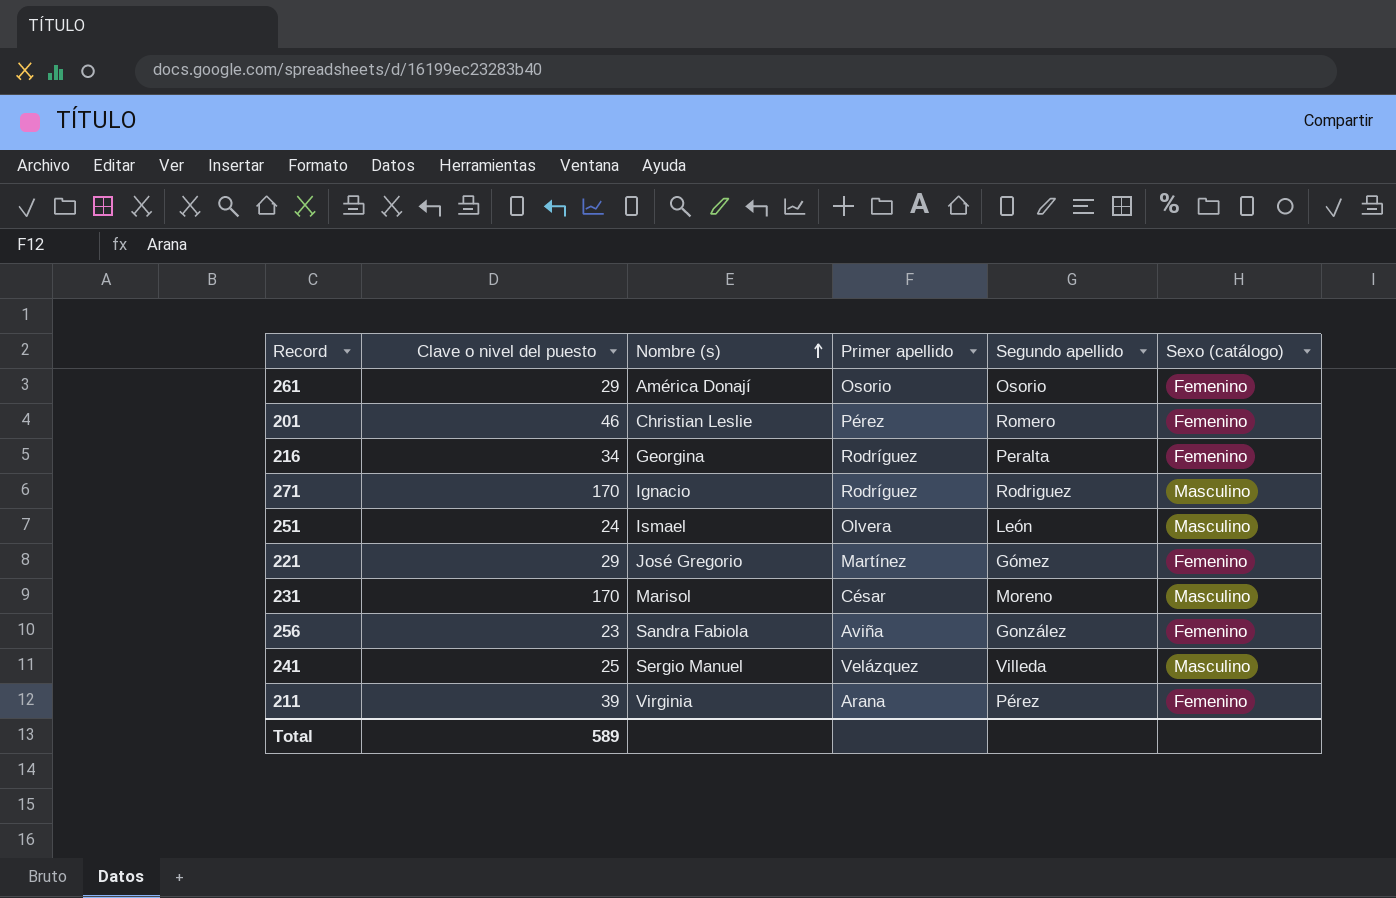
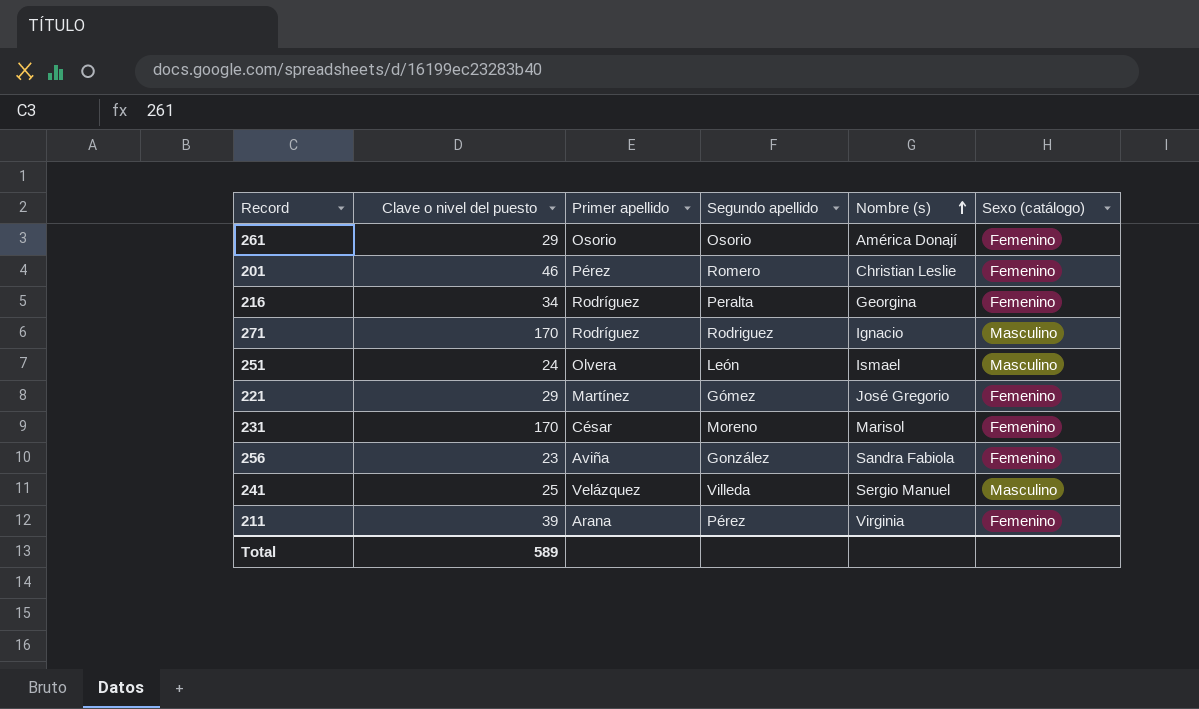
column Nombre (s) | position: 3 -> 5
231 | Sexo (catálogo): Masculino -> Femenino

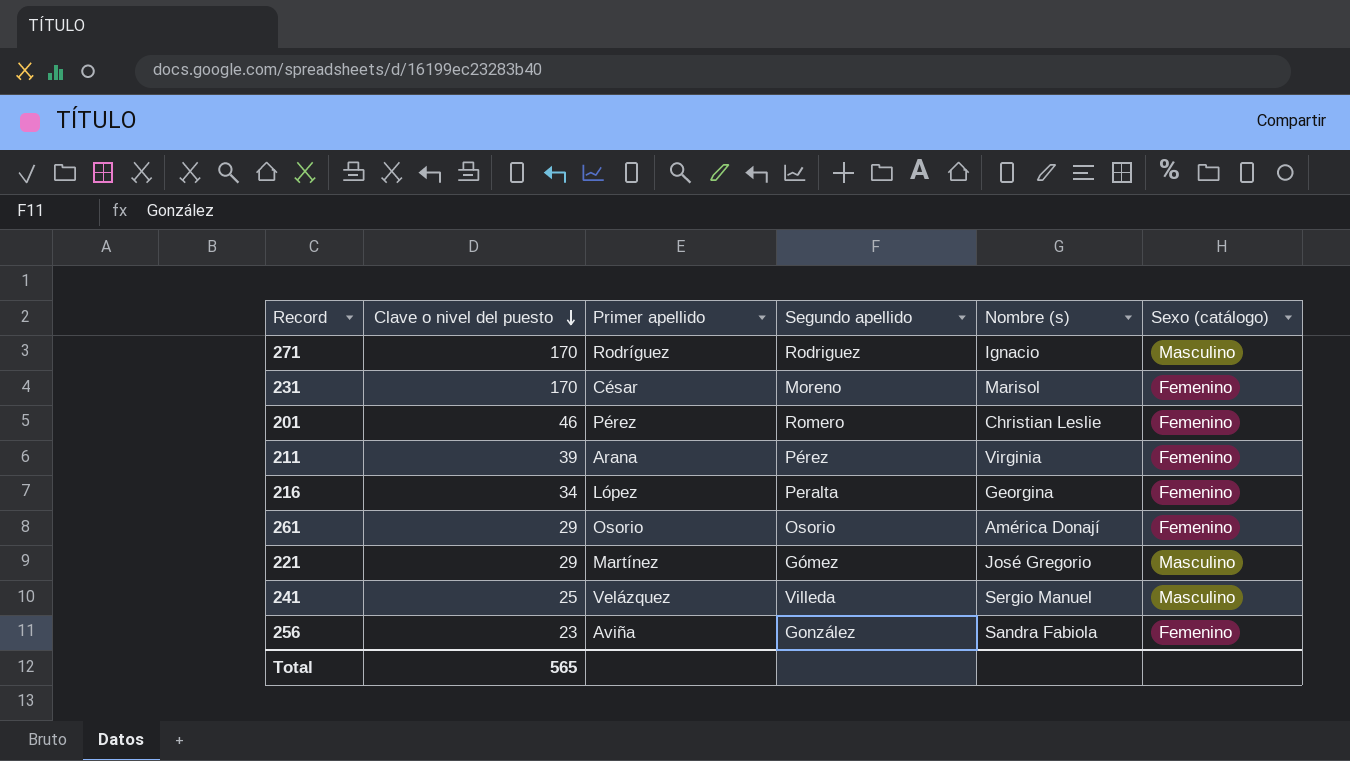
row order: Nombre (s) ascending -> Clave o nivel del puesto descending
row 251: 24 | Olvera | León | Ismael | Masculino -> none
216 | Primer apellido: Rodríguez -> López
221 | Sexo (catálogo): Femenino -> Masculino
Total | Clave o nivel del puesto: 589 -> 565

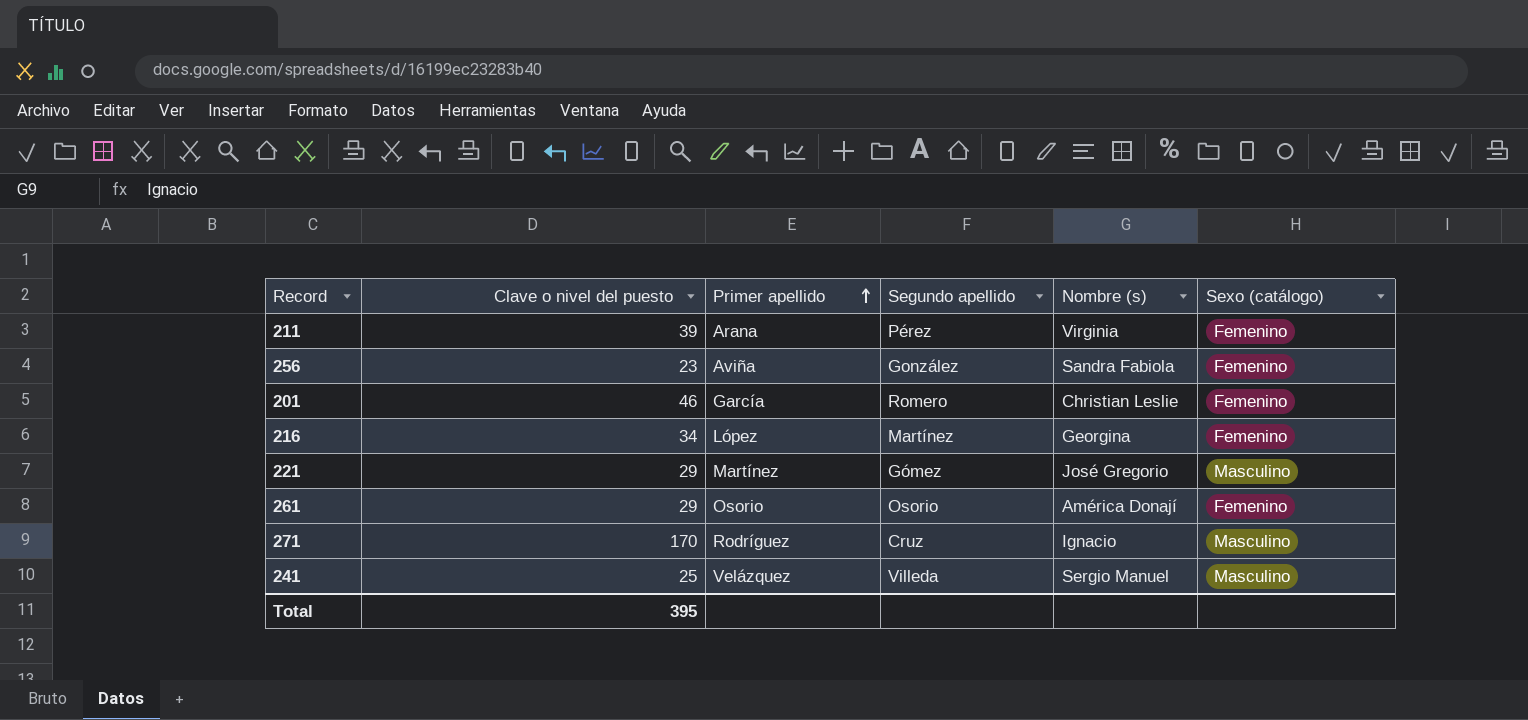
row order: Clave o nivel del puesto descending -> Primer apellido ascending
row 231: 170 | César | Moreno | Marisol | Femenino -> none
201 | Primer apellido: Pérez -> García
216 | Segundo apellido: Peralta -> Martínez
271 | Segundo apellido: Rodriguez -> Cruz
Total | Clave o nivel del puesto: 565 -> 395

